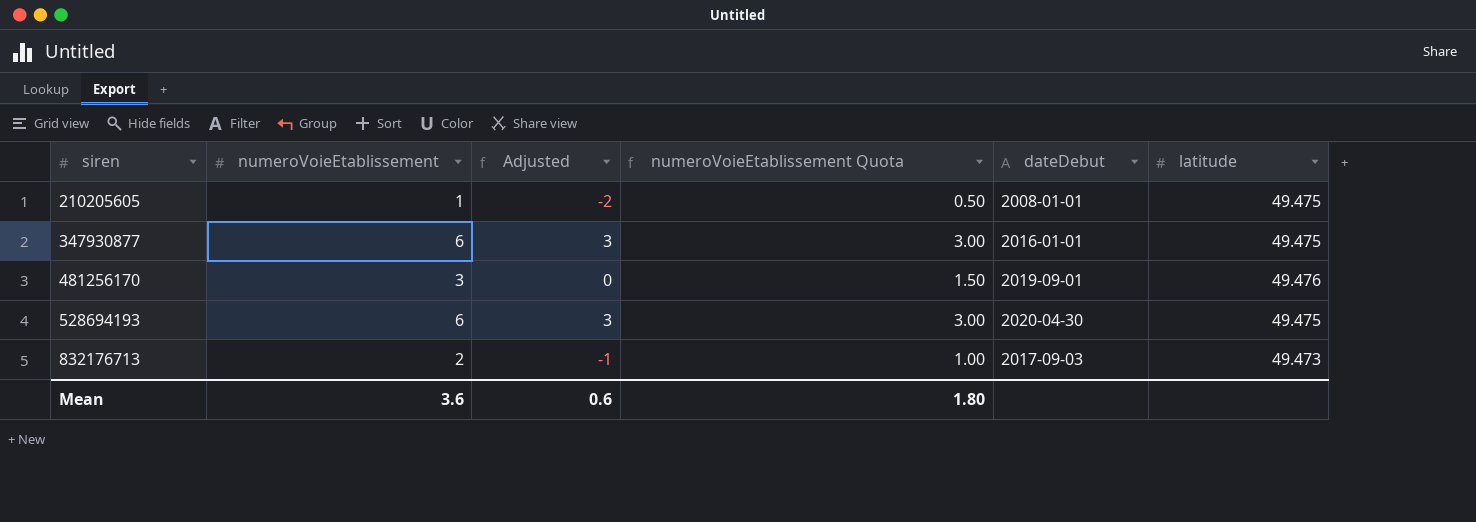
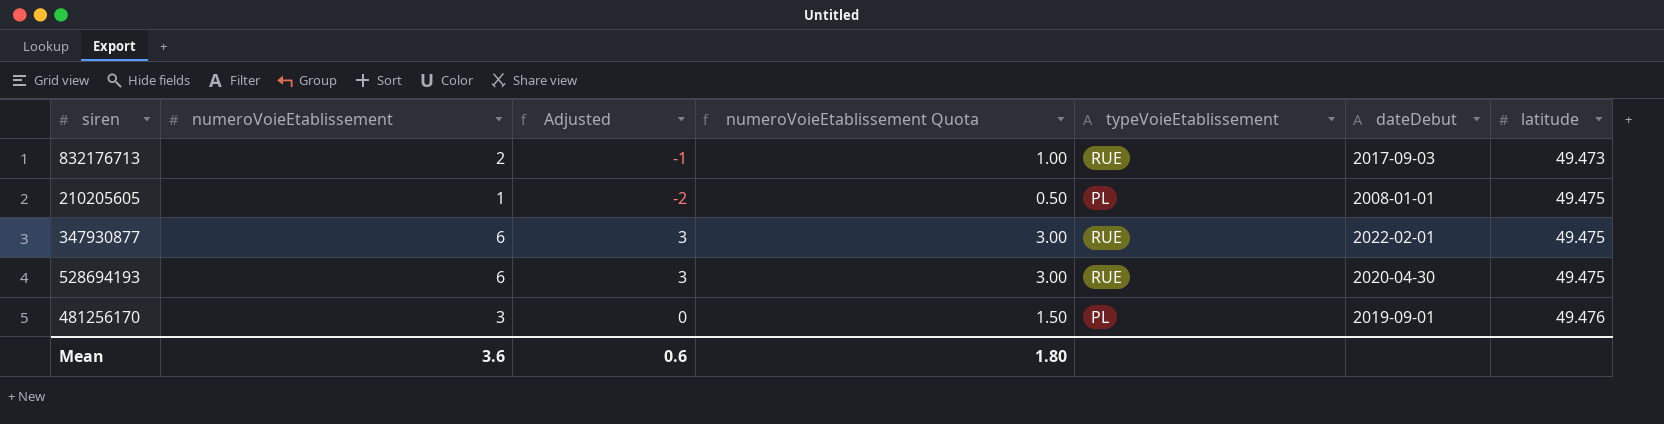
row order: siren ascending -> latitude ascending
column typeVoieEtablissement | position: none -> 5
347930877 | dateDebut: 2016-01-01 -> 2022-02-01

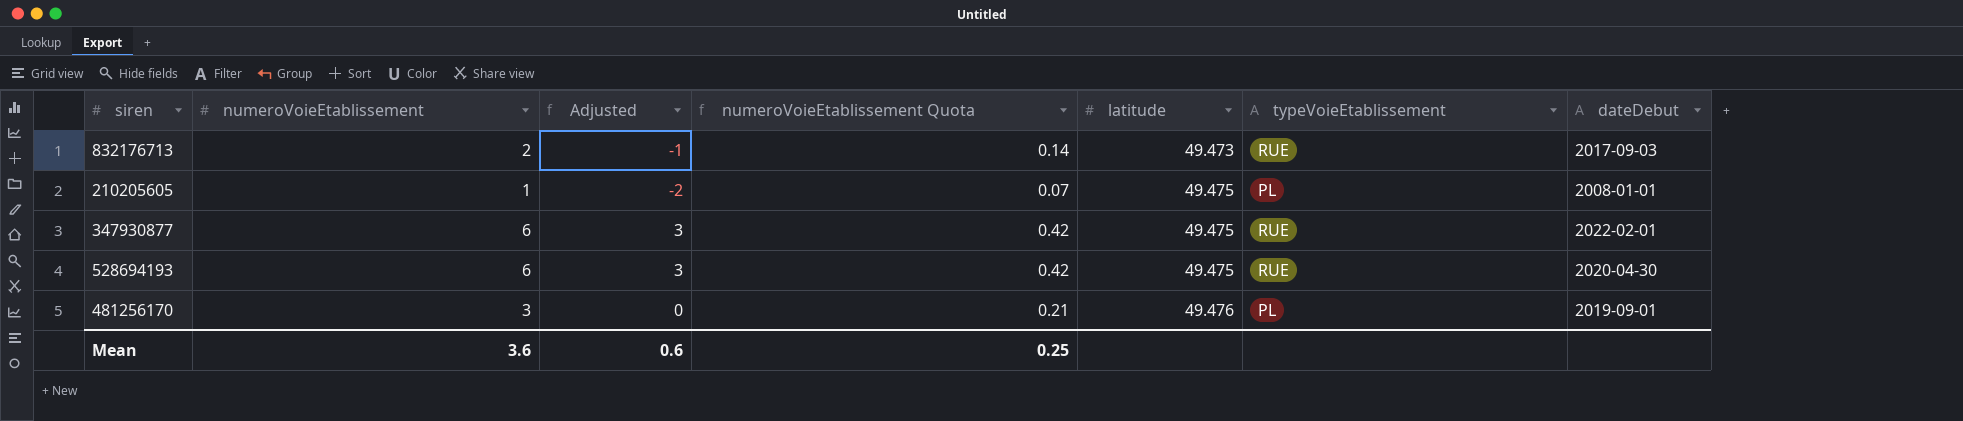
column numeroVoieEtablissement Quota | formula: [numeroVoieEtablissement] * 0.5 -> [numeroVoieEtablissement] * 0.07
column latitude | position: 7 -> 5
Mean | numeroVoieEtablissement Quota: 1.80 -> 0.25

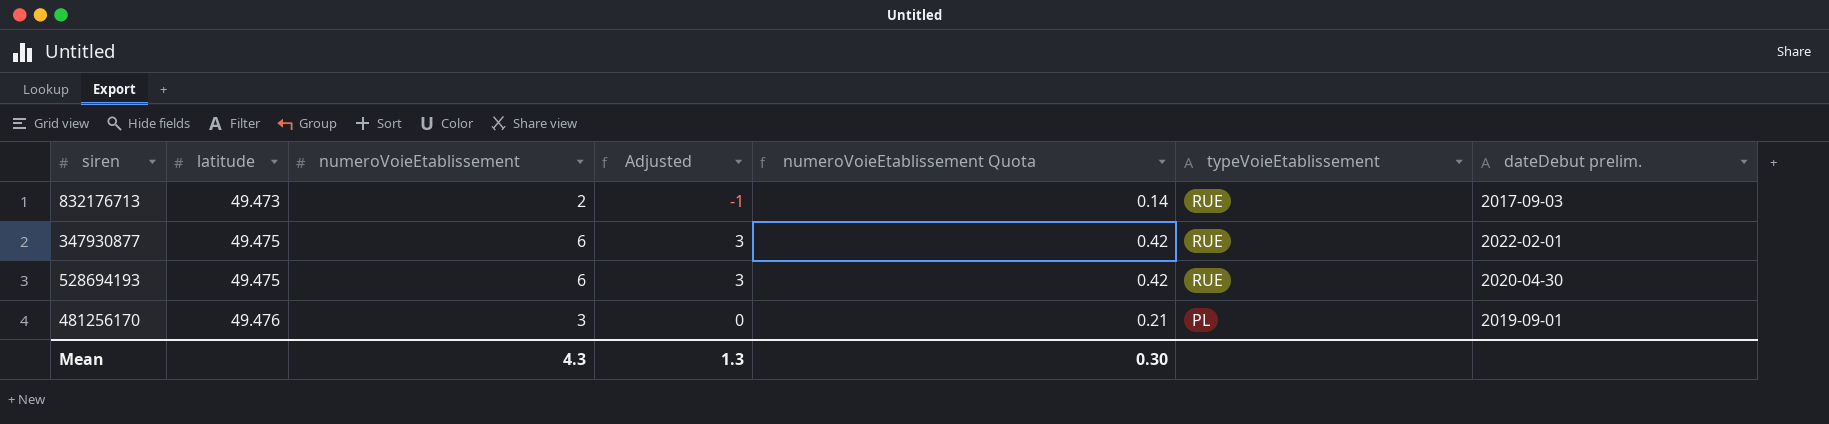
column latitude | position: 5 -> 2
column name: dateDebut -> dateDebut prelim.
row 210205605: 1 | -2 | 0.07 | 49.475 | PL | 2008-01-01 -> none
Mean | numeroVoieEtablissement: 3.6 -> 4.3
Mean | Adjusted: 0.6 -> 1.3
Mean | numeroVoieEtablissement Quota: 0.25 -> 0.30

